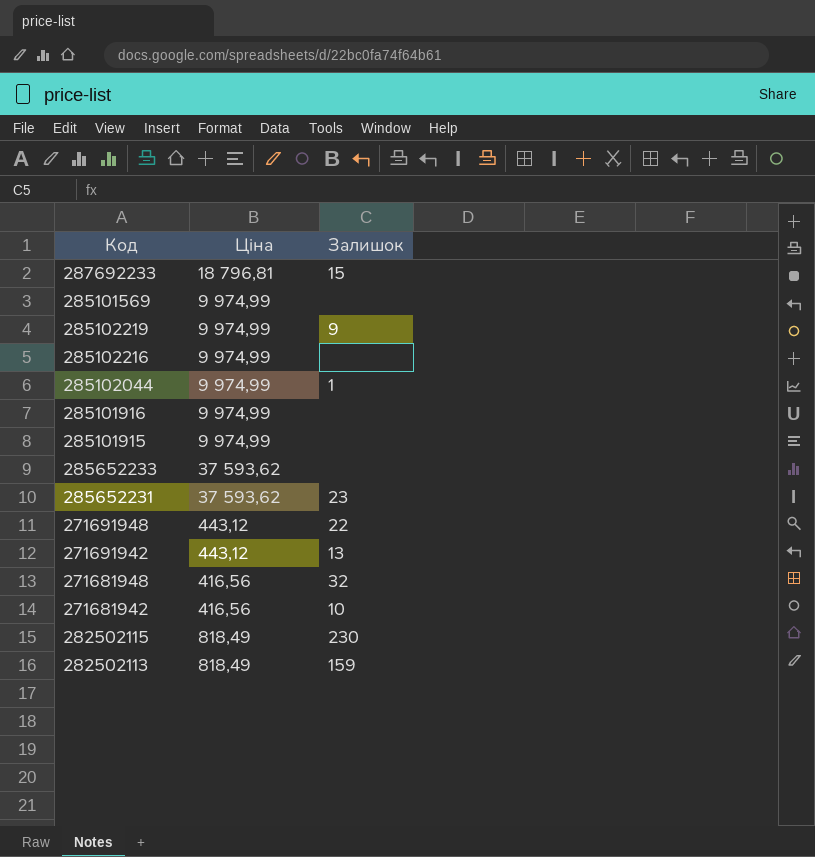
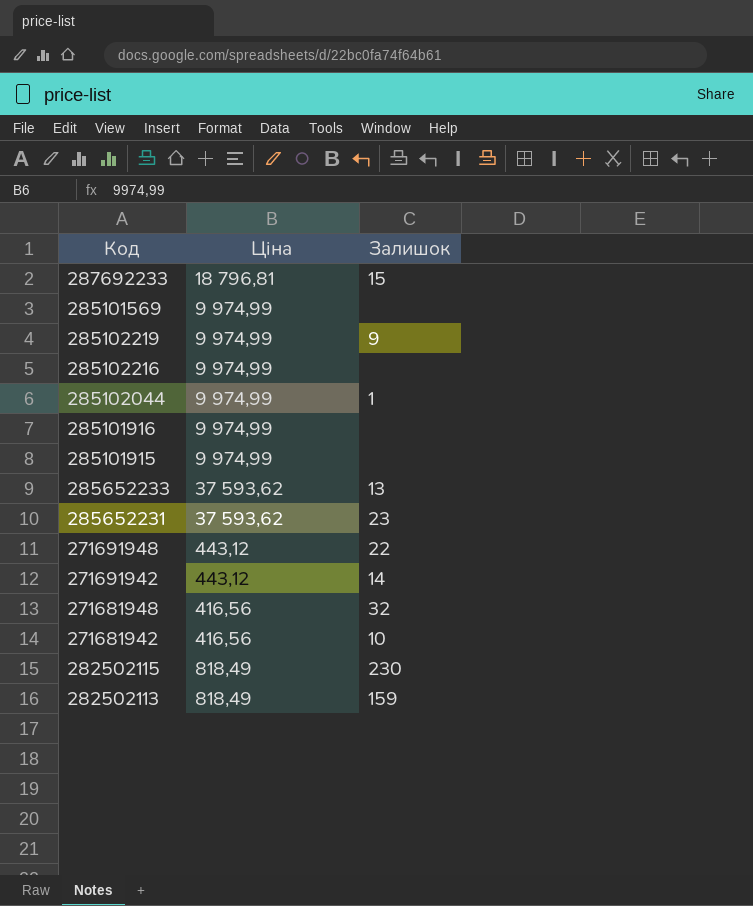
285652233 | Залишок: none -> 13
271691942 | Залишок: 13 -> 14

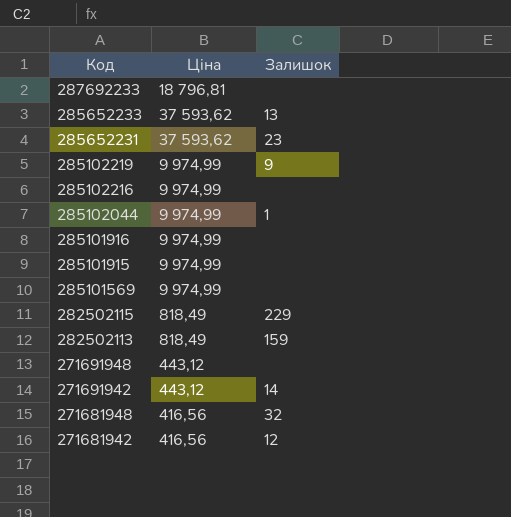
row order: none -> Код descending
287692233 | Залишок: 15 -> none
282502115 | Залишок: 230 -> 229
271691948 | Залишок: 22 -> none
271681942 | Залишок: 10 -> 12

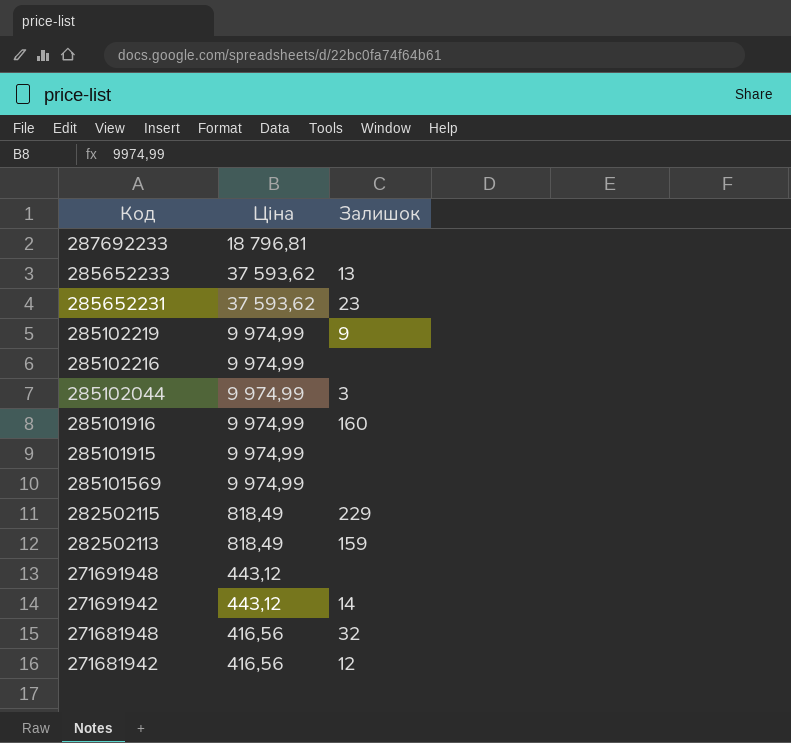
285102044 | Залишок: 1 -> 3
285101916 | Залишок: none -> 160

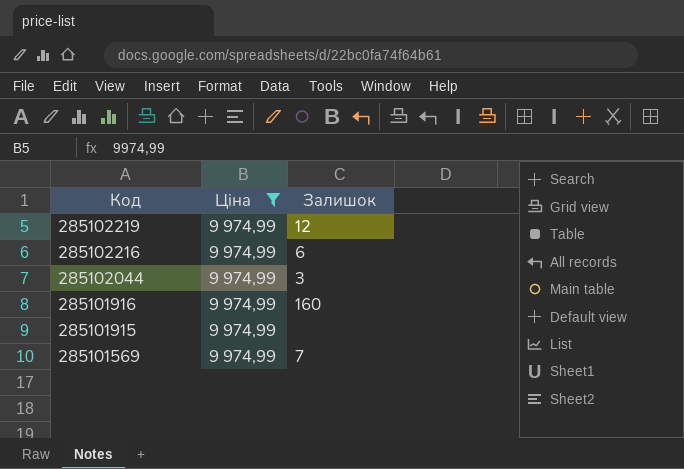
filter: none -> Ціна = 9 974,99
285102219 | Залишок: 9 -> 12
285102216 | Залишок: none -> 6
285101569 | Залишок: none -> 7

